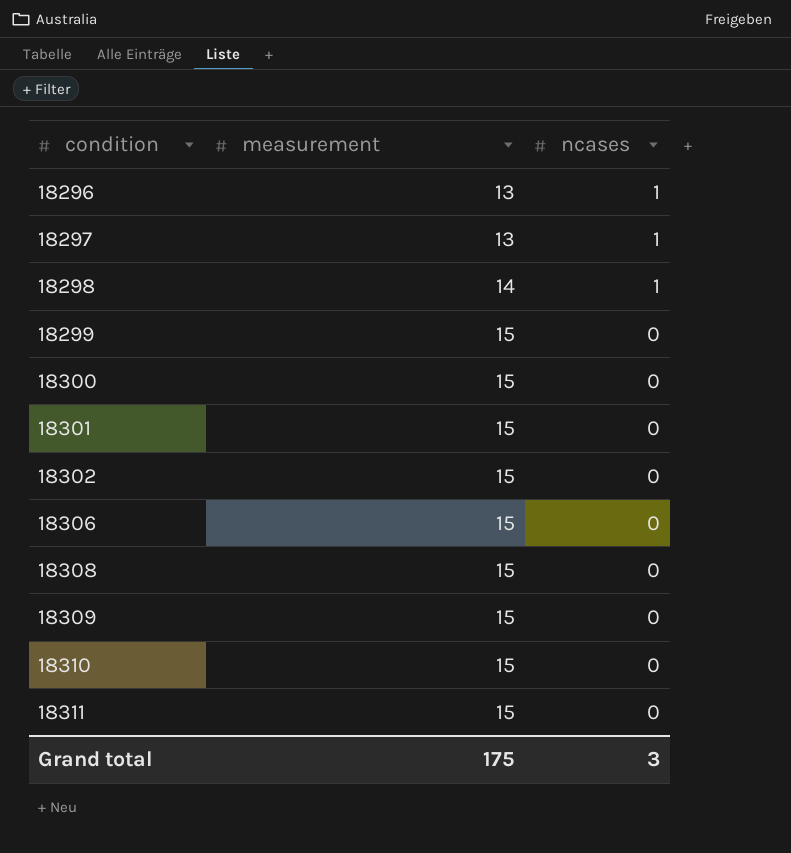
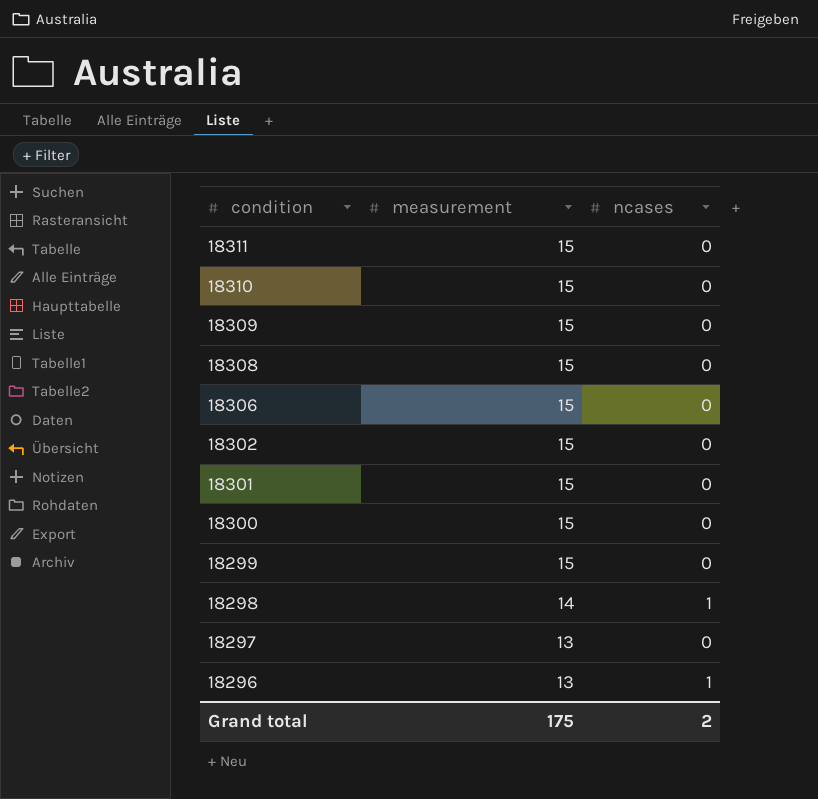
row order: condition ascending -> condition descending
18297 | ncases: 1 -> 0
Grand total | ncases: 3 -> 2

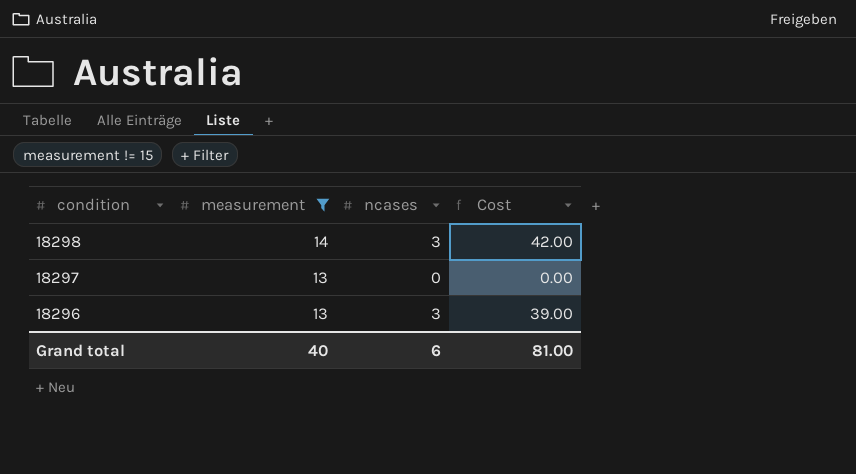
filter: none -> measurement != 15
column Cost | formula: none -> [measurement] * [ncases]
18298 | ncases: 1 -> 3
18296 | ncases: 1 -> 3
Grand total | measurement: 175 -> 40
Grand total | ncases: 2 -> 6

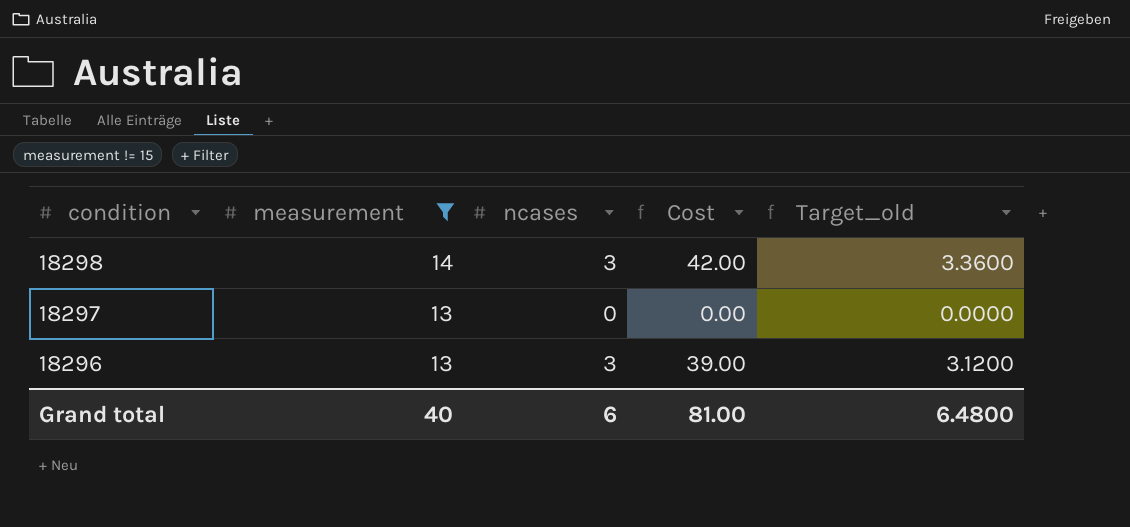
column Target_old | formula: none -> [Cost] * 0.08

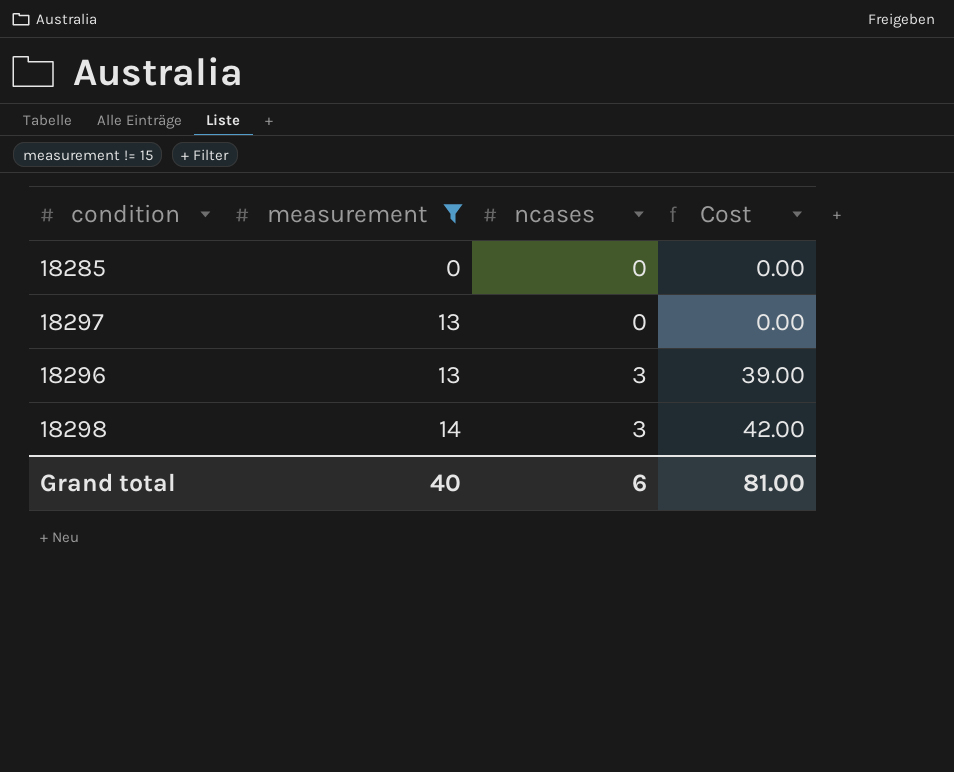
row order: condition descending -> measurement ascending
column Target_old | formula: [Cost] * 0.08 -> none
row 18285: none -> 0 | 0 | 0.00

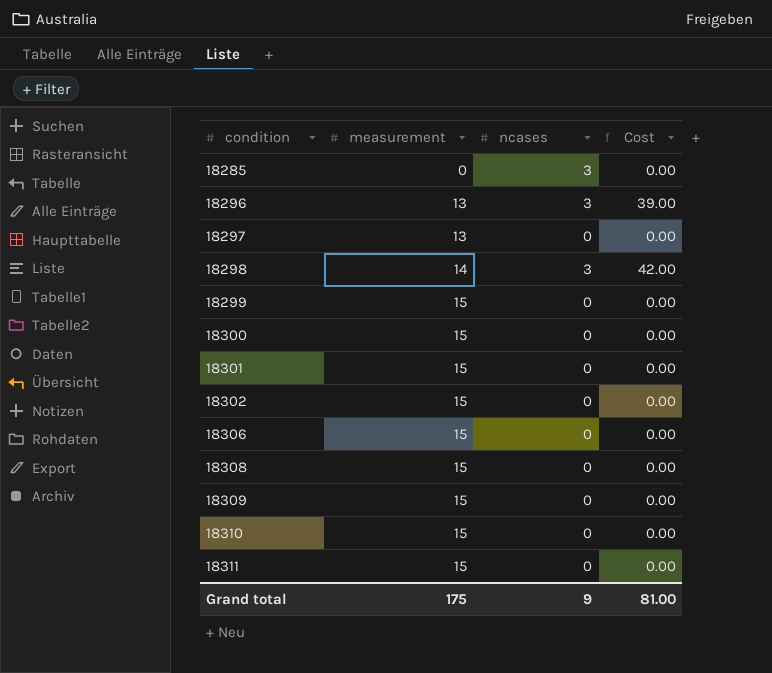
filter: measurement != 15 -> none
row order: measurement ascending -> condition ascending
18285 | ncases: 0 -> 3
Grand total | measurement: 40 -> 175
Grand total | ncases: 6 -> 9

